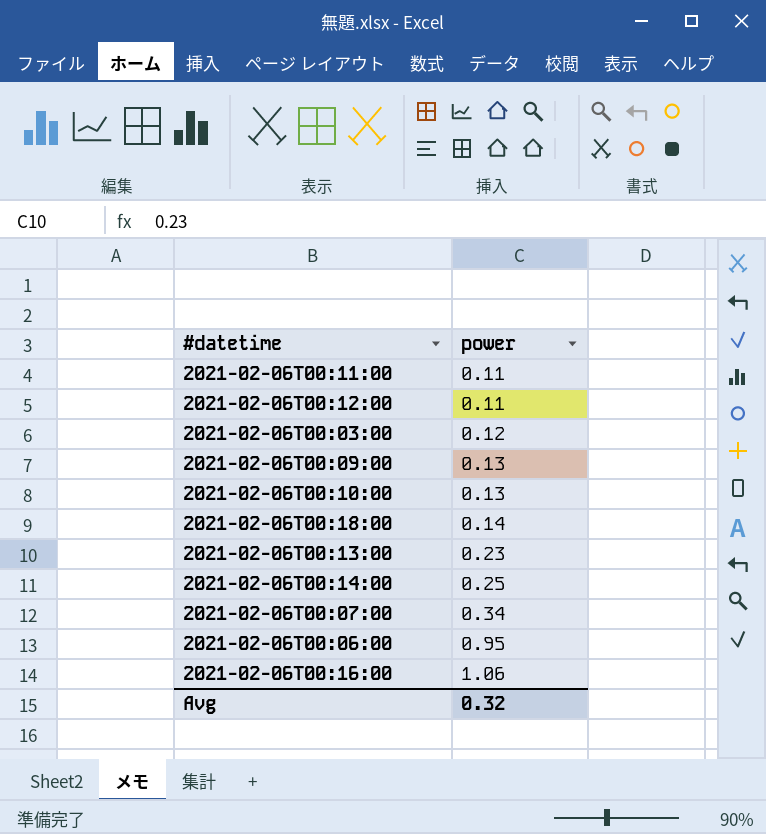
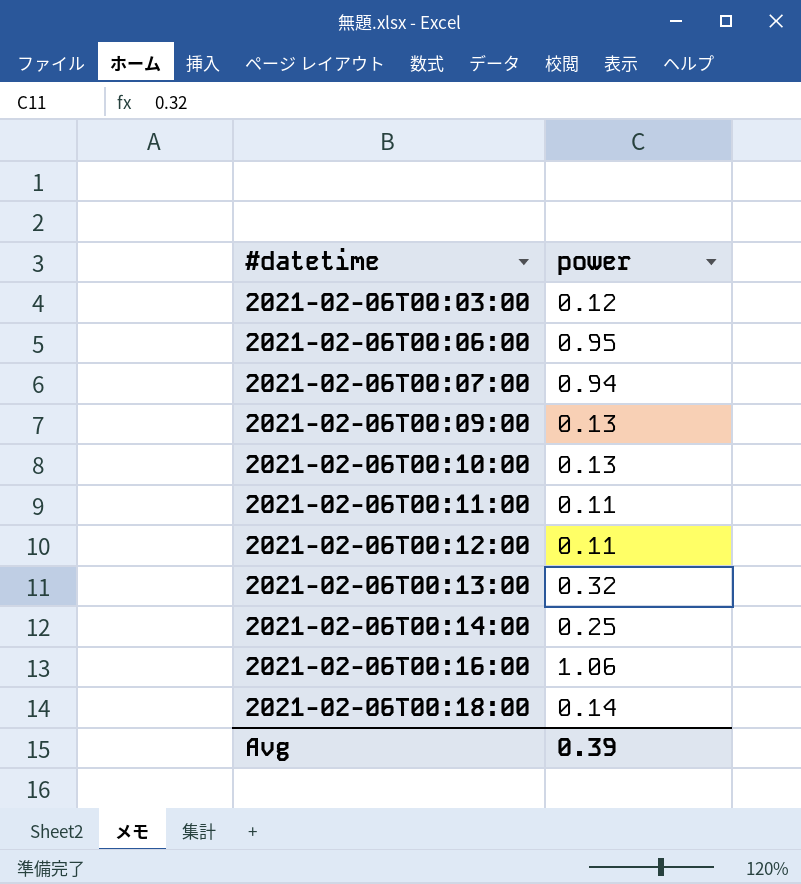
row order: power ascending -> #datetime ascending
2021-02-06T00:07:00 | power: 0.34 -> 0.94
2021-02-06T00:13:00 | power: 0.23 -> 0.32
Avg | power: 0.32 -> 0.39

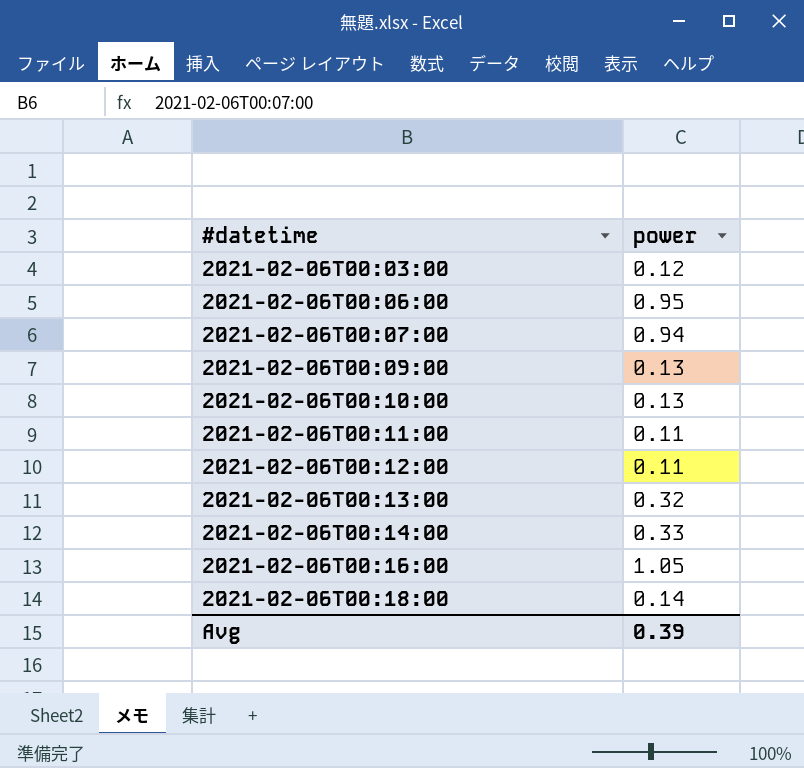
2021-02-06T00:14:00 | power: 0.25 -> 0.33
2021-02-06T00:16:00 | power: 1.06 -> 1.05

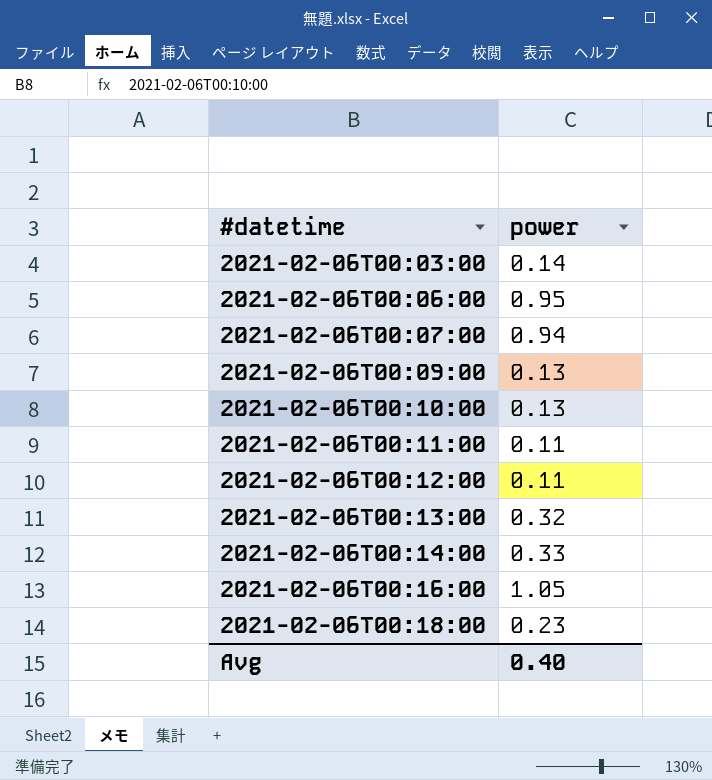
2021-02-06T00:03:00 | power: 0.12 -> 0.14
2021-02-06T00:18:00 | power: 0.14 -> 0.23
Avg | power: 0.39 -> 0.40

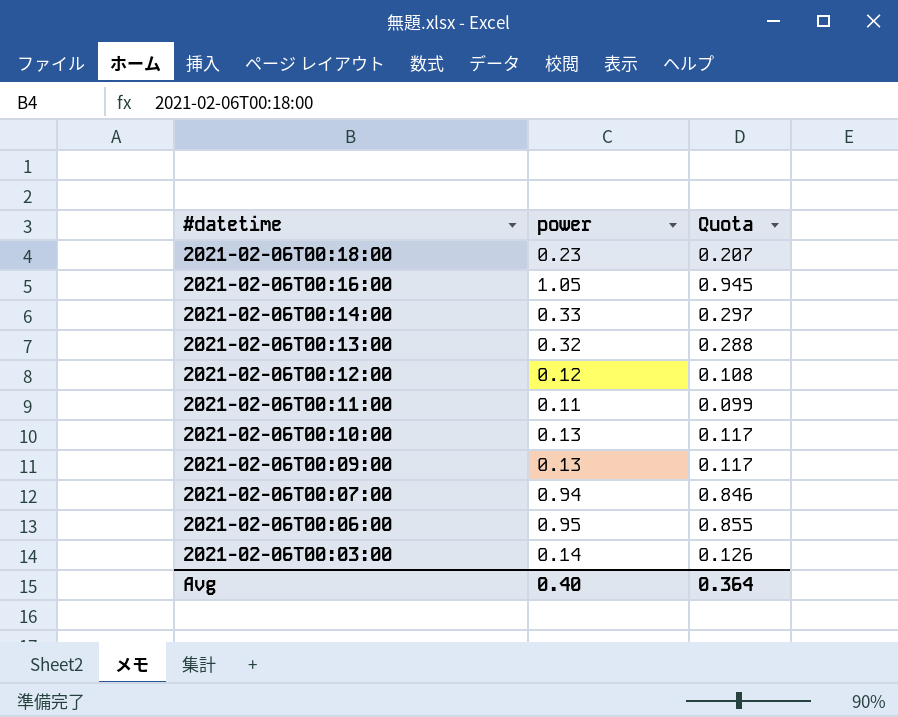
row order: #datetime ascending -> #datetime descending
column Quota | formula: none -> [power] * 0.9
2021-02-06T00:12:00 | power: 0.11 -> 0.12

